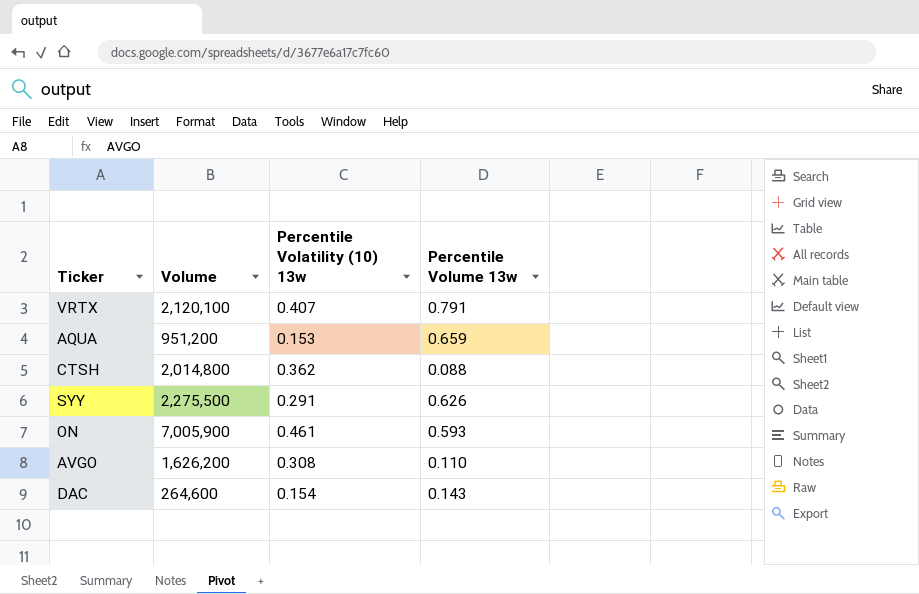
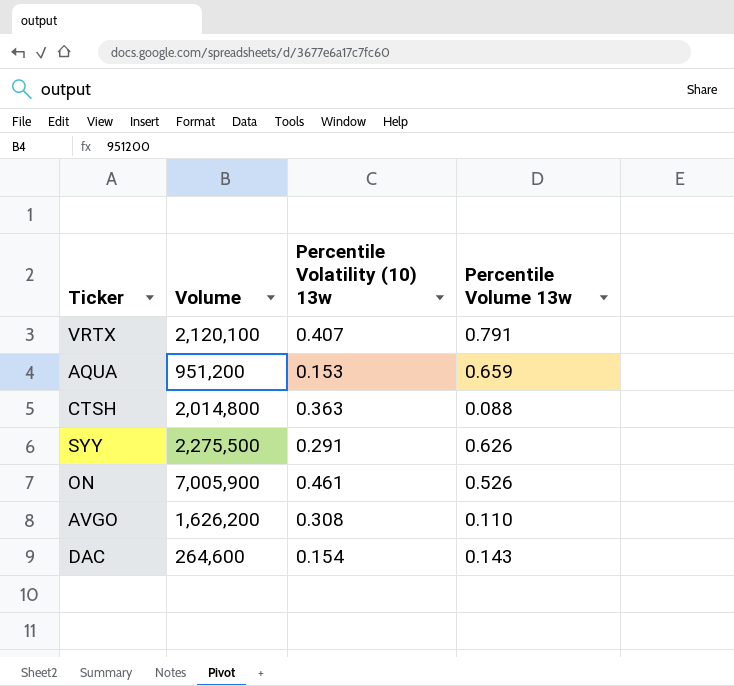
CTSH | Percentile Volatility (10) 13w: 0.362 -> 0.363
ON | Percentile Volume 13w: 0.593 -> 0.526

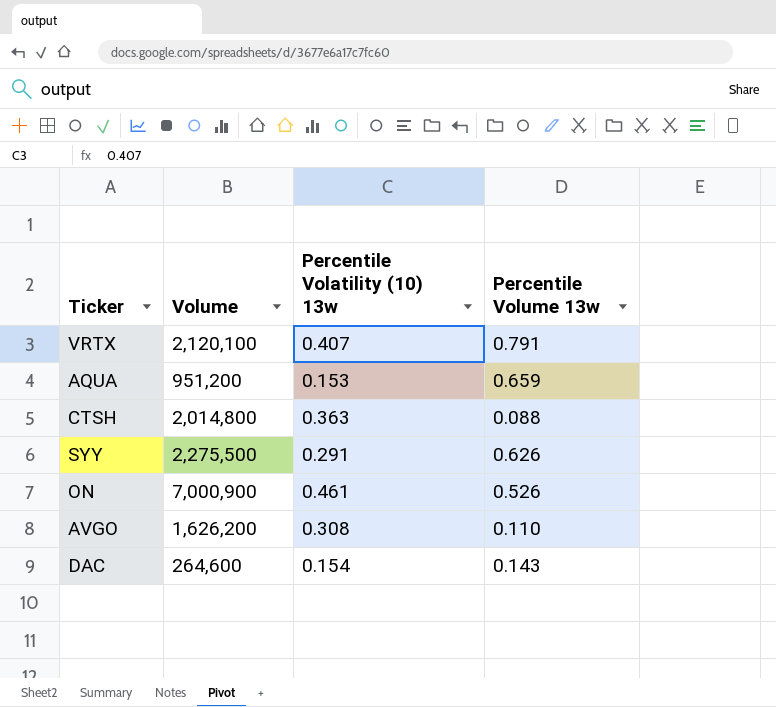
ON | Volume: 7,005,900 -> 7,000,900

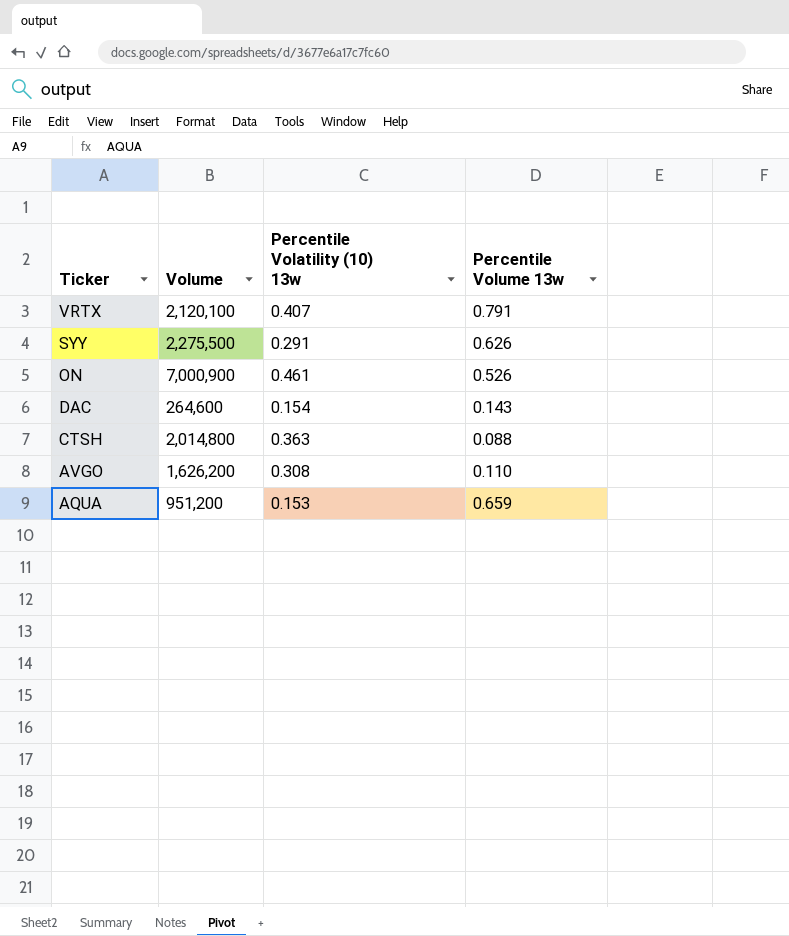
row order: none -> Ticker descending

